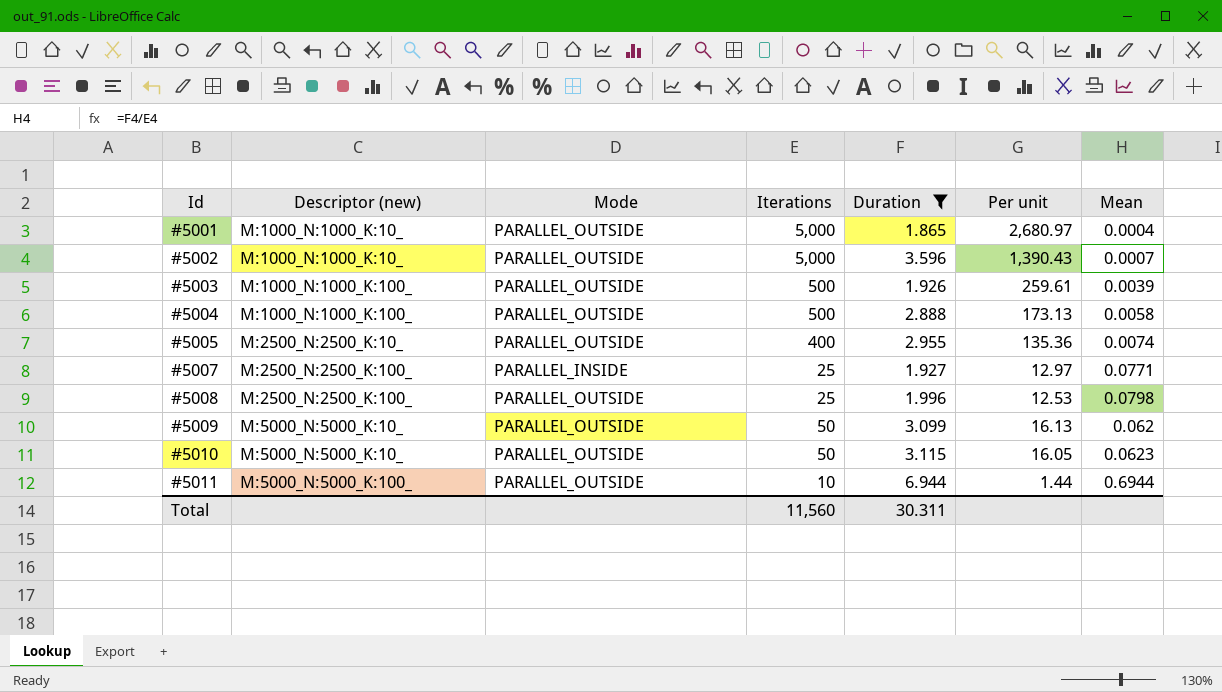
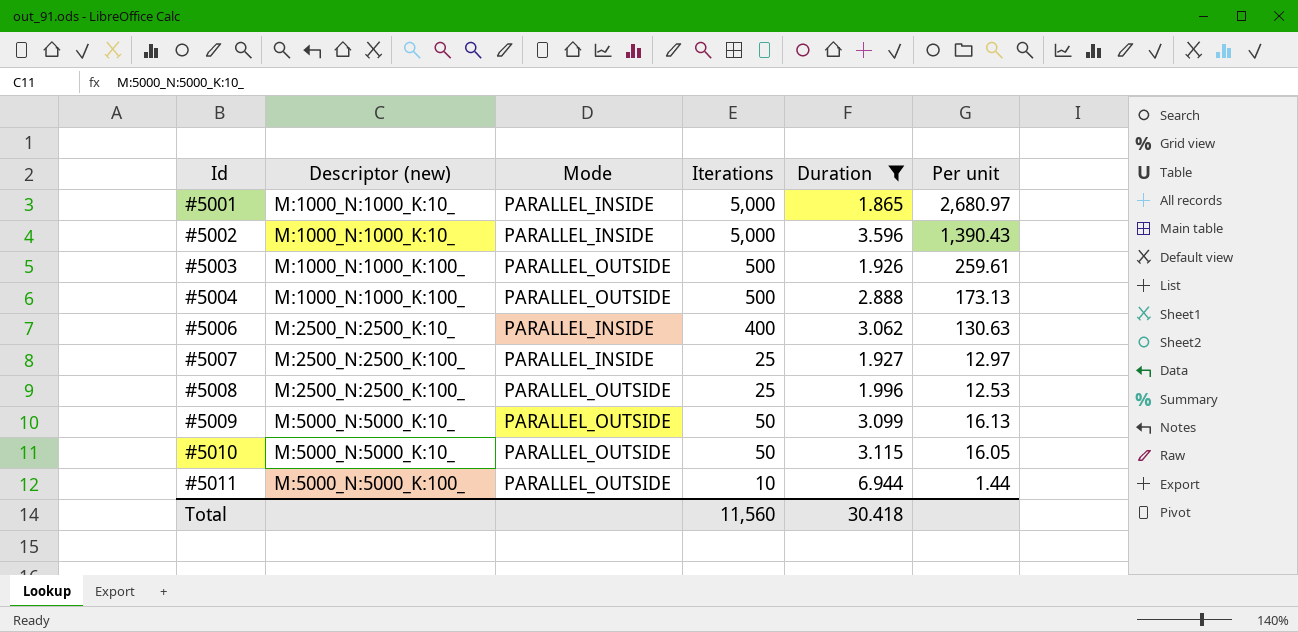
column Mean | formula: [Duration] / [Iterations] -> none
row #5005: M:2500_N:2500_K:10_ | PARALLEL_OUTSIDE | 400 | 2.955 | 135.36 | 0.0074 -> none
#5001 | Mode: PARALLEL_OUTSIDE -> PARALLEL_INSIDE
#5002 | Mode: PARALLEL_OUTSIDE -> PARALLEL_INSIDE
row #5006: none -> M:2500_N:2500_K:10_ | PARALLEL_INSIDE | 400 | 3.062 | 130.63
Total | Duration: 30.311 -> 30.418

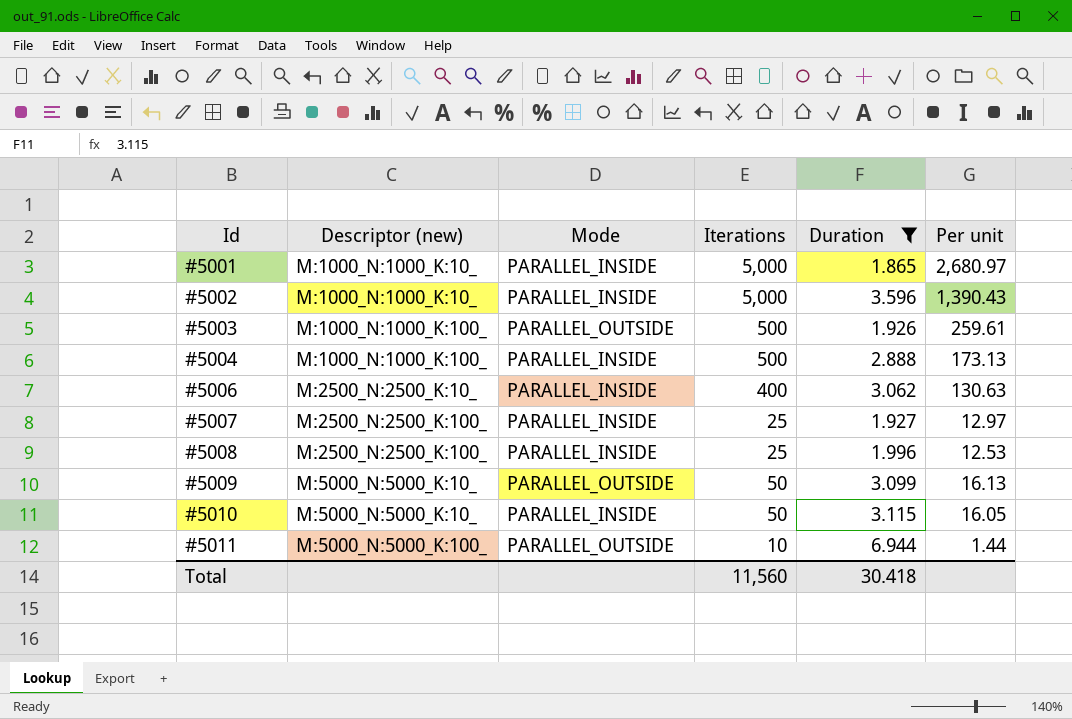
#5004 | Mode: PARALLEL_OUTSIDE -> PARALLEL_INSIDE
#5008 | Mode: PARALLEL_OUTSIDE -> PARALLEL_INSIDE
#5010 | Mode: PARALLEL_OUTSIDE -> PARALLEL_INSIDE

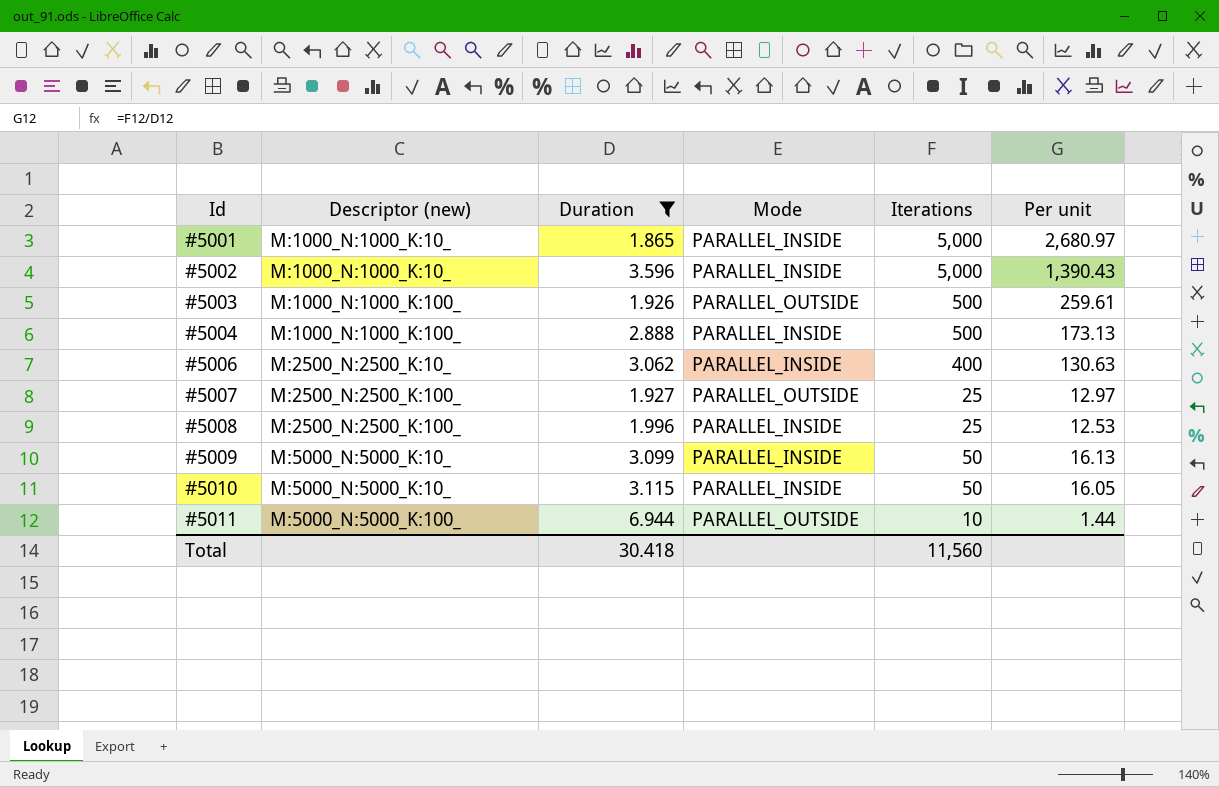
column Duration | position: 5 -> 3
#5007 | Mode: PARALLEL_INSIDE -> PARALLEL_OUTSIDE
#5009 | Mode: PARALLEL_OUTSIDE -> PARALLEL_INSIDE

